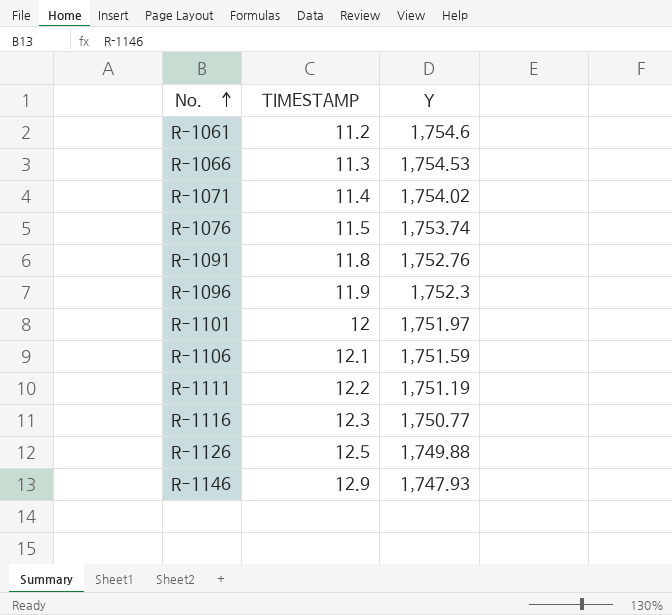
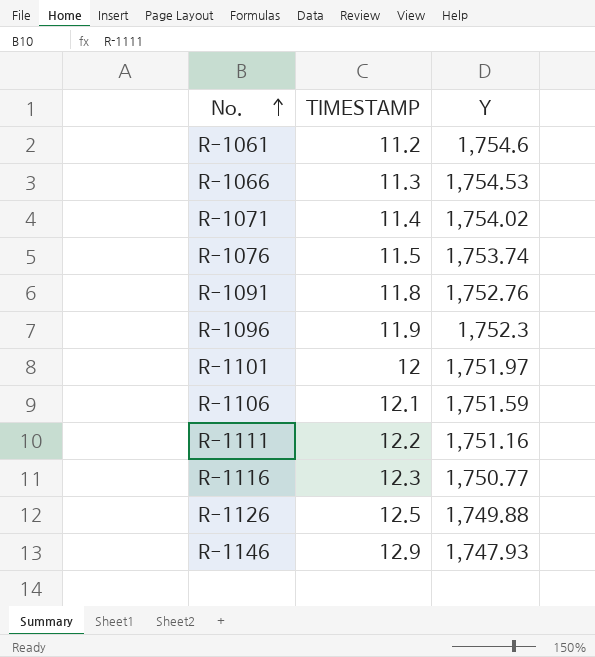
R-1111 | Y: 1,751.19 -> 1,751.16

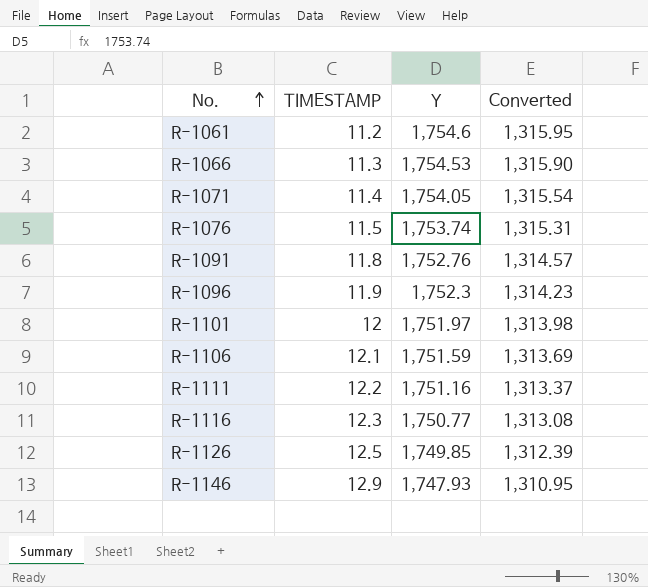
column Converted | formula: none -> [Y] * 0.75
R-1071 | Y: 1,754.02 -> 1,754.05
R-1126 | Y: 1,749.88 -> 1,749.85

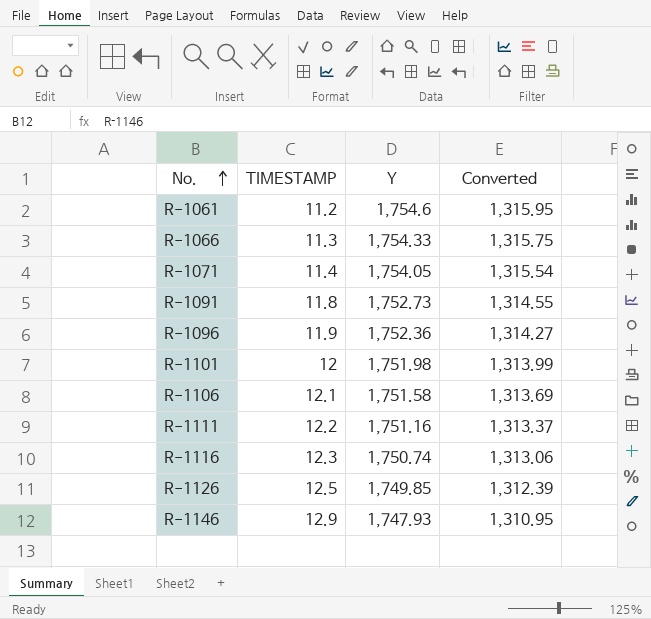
row R-1076: 11.5 | 1,753.74 | 1,315.31 -> none
R-1066 | Y: 1,754.53 -> 1,754.33
R-1066 | Converted: 1,315.90 -> 1,315.75
R-1091 | Y: 1,752.76 -> 1,752.73
R-1091 | Converted: 1,314.57 -> 1,314.55
R-1096 | Y: 1,752.3 -> 1,752.36
R-1096 | Converted: 1,314.23 -> 1,314.27
R-1101 | Y: 1,751.97 -> 1,751.98
R-1101 | Converted: 1,313.98 -> 1,313.99
R-1106 | Y: 1,751.59 -> 1,751.58
R-1116 | Y: 1,750.77 -> 1,750.74
R-1116 | Converted: 1,313.08 -> 1,313.06

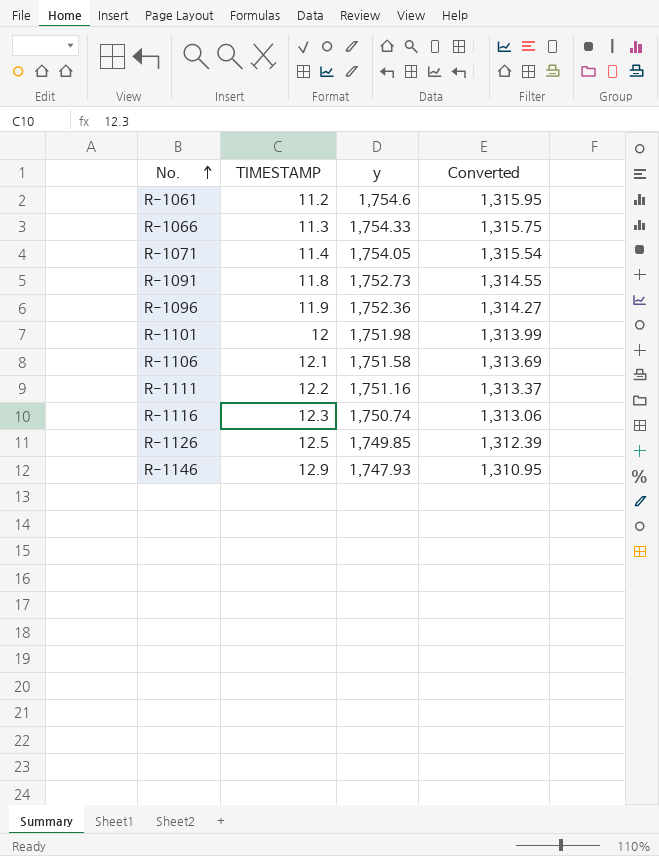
column name: Y -> y

